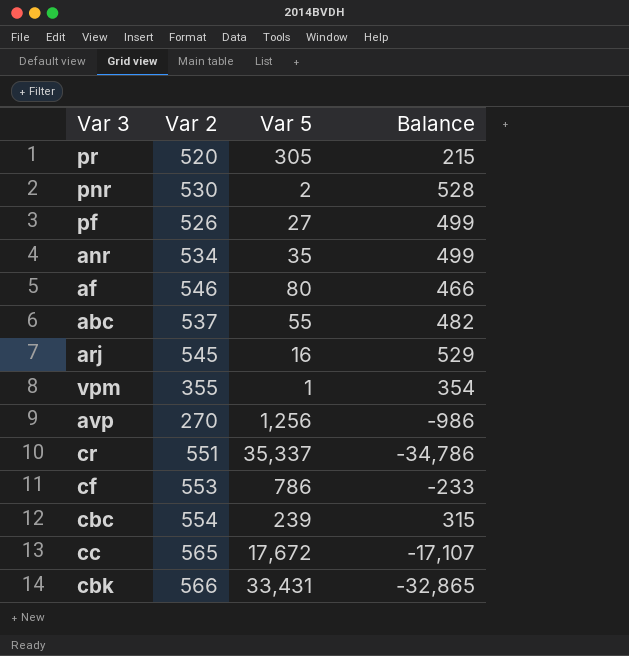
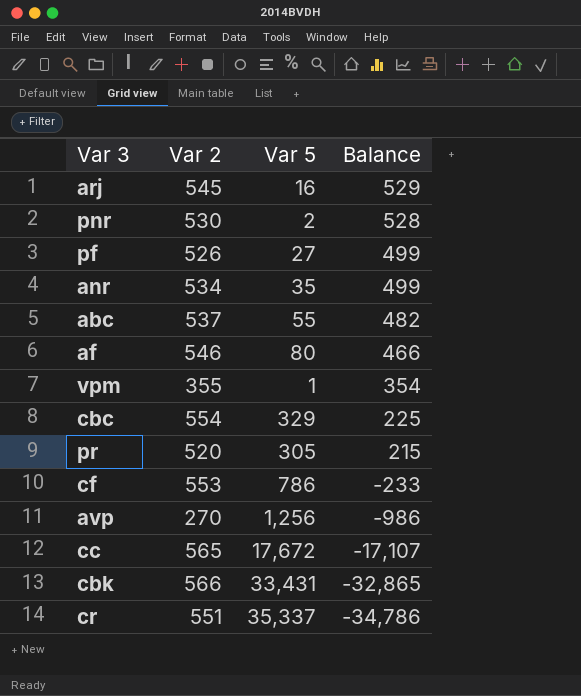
row order: none -> Balance descending
cbc | Var 5: 239 -> 329
cbc | Balance: 315 -> 225

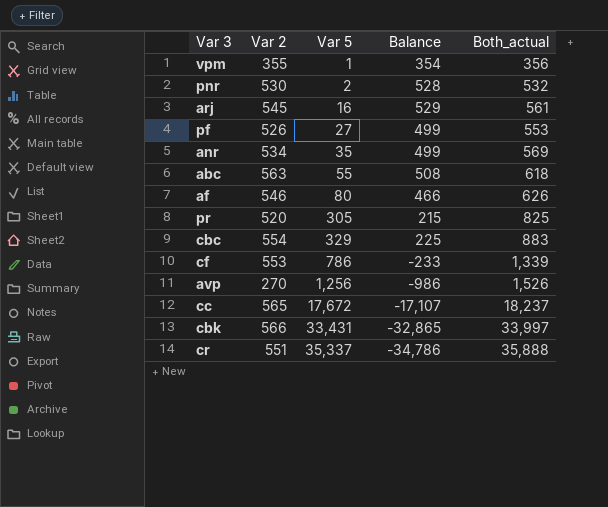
row order: Balance descending -> Var 5 ascending
column Both_actual | formula: none -> [Var 2] + [Var 5]
abc | Var 2: 537 -> 563
abc | Balance: 482 -> 508

